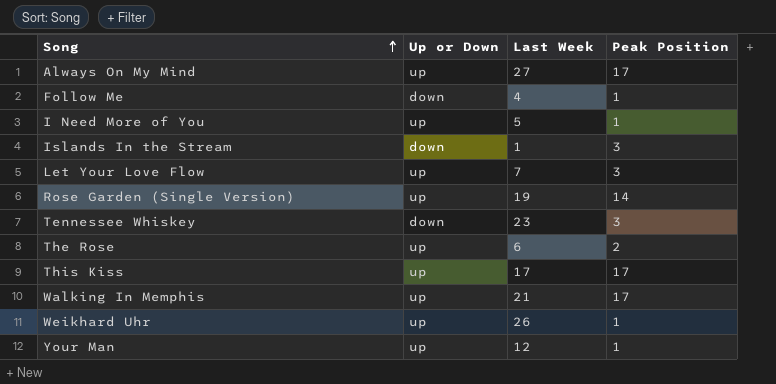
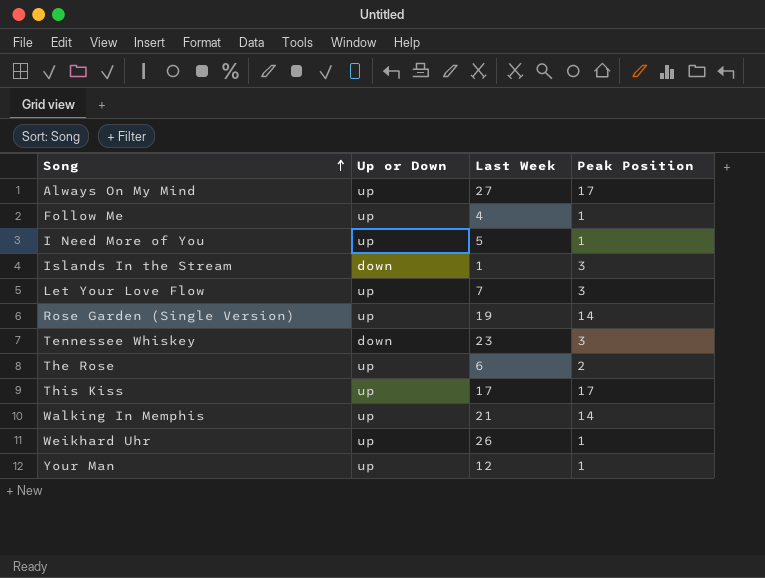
Follow Me | Up or Down: down -> up
Walking In Memphis | Peak Position: 17 -> 14

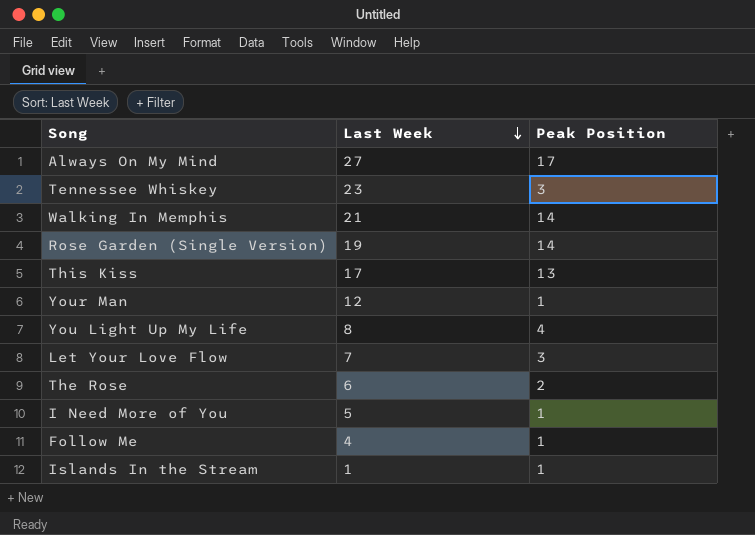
row order: Song ascending -> Last Week descending
column Up or Down | position: 2 -> none
row Weikhard Uhr: up | 26 | 1 -> none
This Kiss | Peak Position: 17 -> 13
row You Light Up My Life: none -> 8 | 4
Islands In the Stream | Peak Position: 3 -> 1

